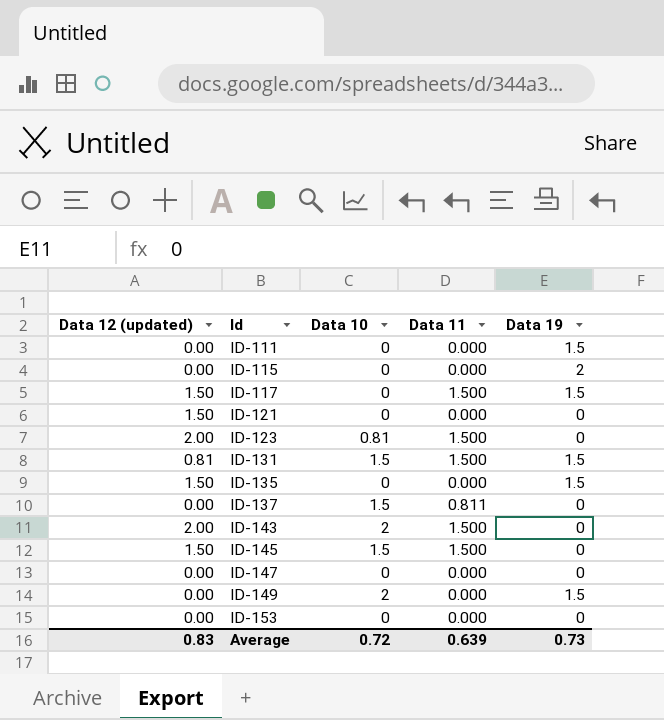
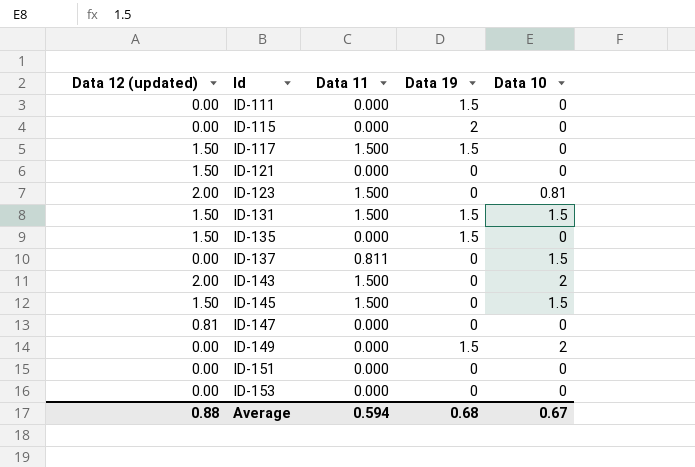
column Data 10 | position: 3 -> 5
ID-131 | Data 12 (updated): 0.81 -> 1.50
ID-147 | Data 12 (updated): 0.00 -> 0.81
row ID-151: none -> 0.00 | 0.000 | 0 | 0
Average | Data 12 (updated): 0.83 -> 0.88
Average | Data 11: 0.639 -> 0.594
Average | Data 19: 0.73 -> 0.68
Average | Data 10: 0.72 -> 0.67

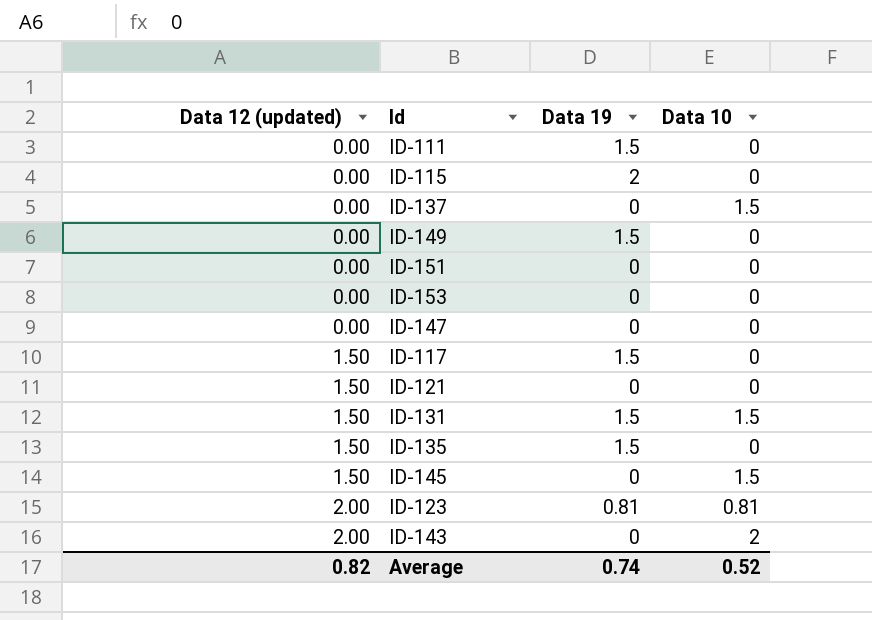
row order: Id ascending -> Data 12 (updated) ascending
column Data 11 | position: 3 -> none
ID-149 | Data 10: 2 -> 0
ID-147 | Data 12 (updated): 0.81 -> 0.00
ID-123 | Data 19: 0 -> 0.81
Average | Data 12 (updated): 0.88 -> 0.82
Average | Data 19: 0.68 -> 0.74
Average | Data 10: 0.67 -> 0.52

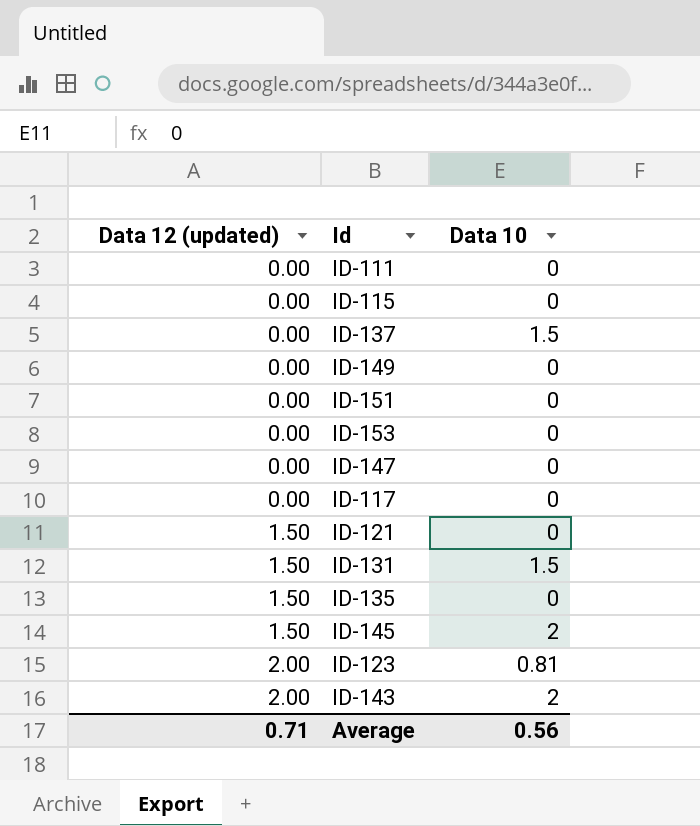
column Data 19 | position: 3 -> none
ID-117 | Data 12 (updated): 1.50 -> 0.00
ID-145 | Data 10: 1.5 -> 2
Average | Data 12 (updated): 0.82 -> 0.71
Average | Data 10: 0.52 -> 0.56

